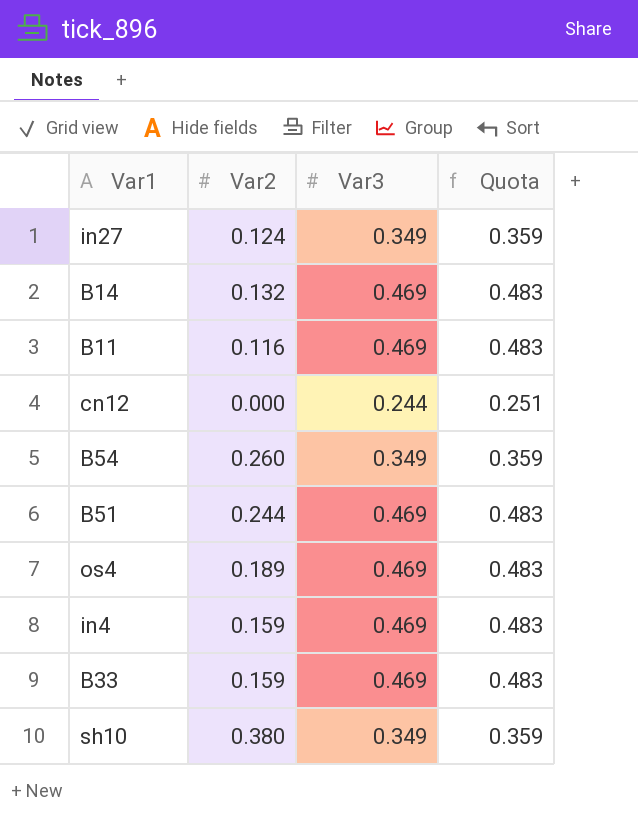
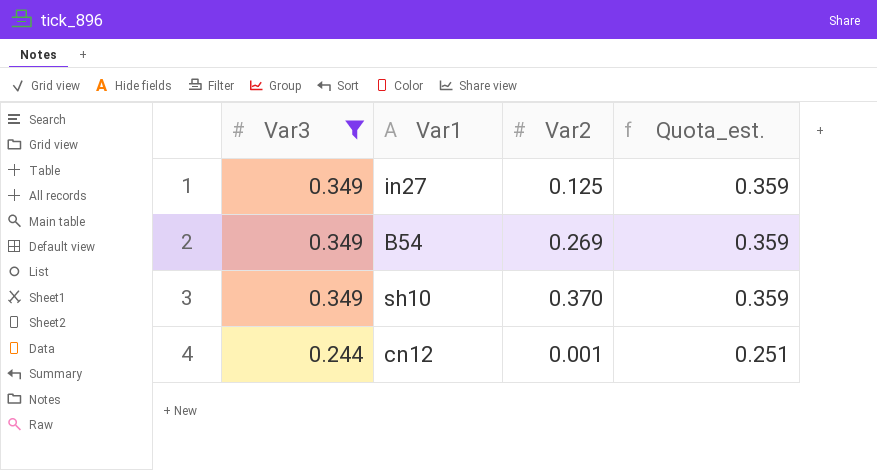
filter: none -> Var3 != 0.469
row order: none -> Var3 descending
column Var3 | position: 3 -> 1
column name: Quota -> Quota_est.
in27 | Var2: 0.124 -> 0.125
B54 | Var2: 0.260 -> 0.269
sh10 | Var2: 0.380 -> 0.370
cn12 | Var2: 0.000 -> 0.001

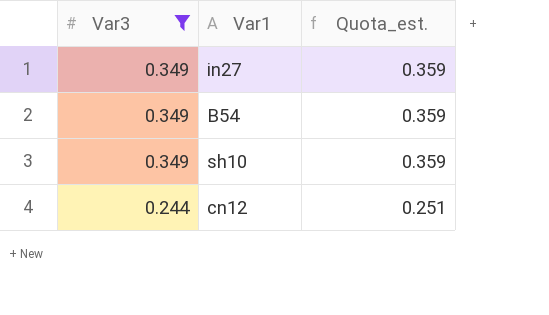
column Var2 | position: 3 -> none

